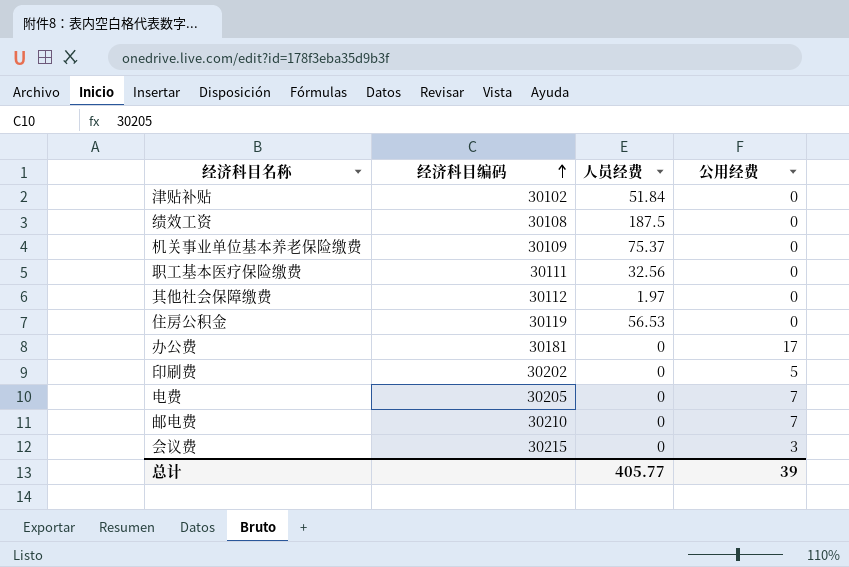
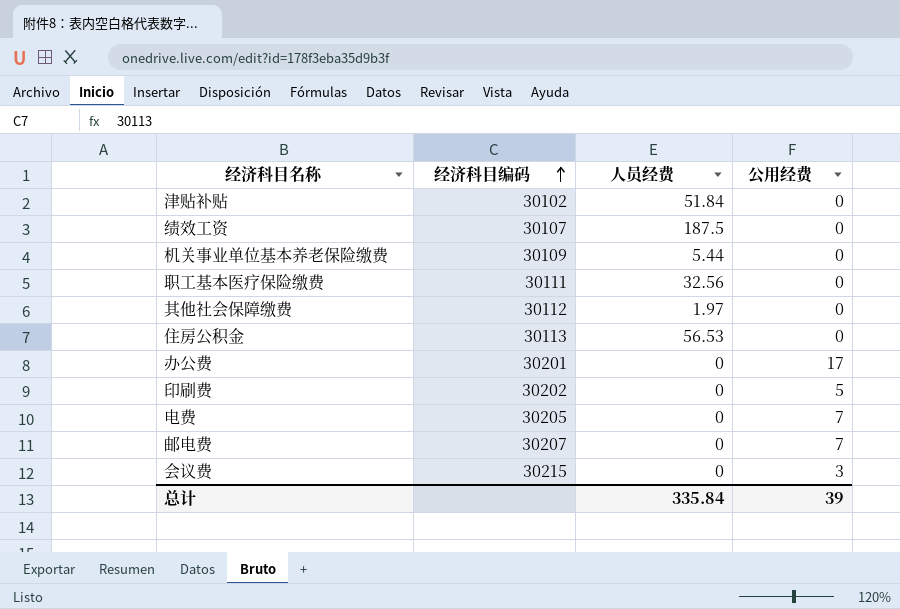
绩效工资 | 经济科目编码: 30108 -> 30107
机关事业单位基本养老保险缴费 | 人员经费: 75.37 -> 5.44
住房公积金 | 经济科目编码: 30119 -> 30113
办公费 | 经济科目编码: 30181 -> 30201
邮电费 | 经济科目编码: 30210 -> 30207
总计 | 人员经费: 405.77 -> 335.84

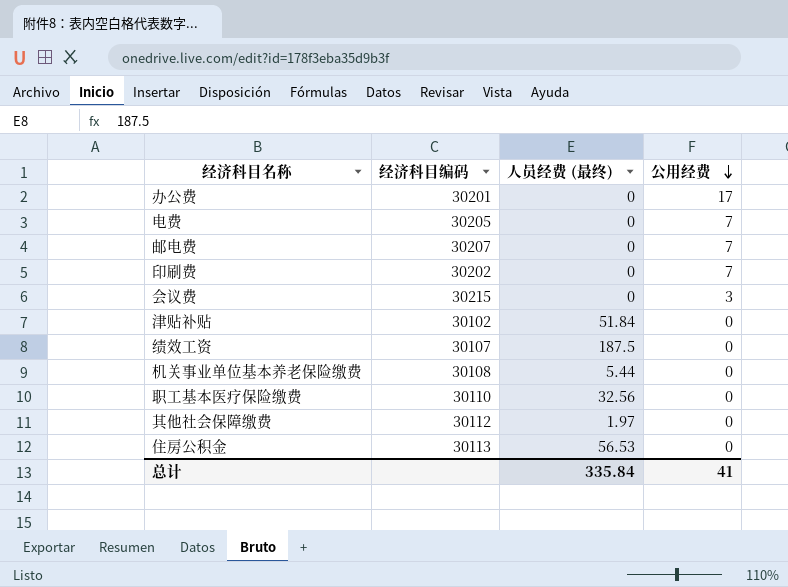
row order: 经济科目编码 ascending -> 公用经费 descending
column name: 人员经费 -> 人员经费 (最终)
印刷费 | 公用经费: 5 -> 7
机关事业单位基本养老保险缴费 | 经济科目编码: 30109 -> 30108
职工基本医疗保险缴费 | 经济科目编码: 30111 -> 30110
总计 | 公用经费: 39 -> 41

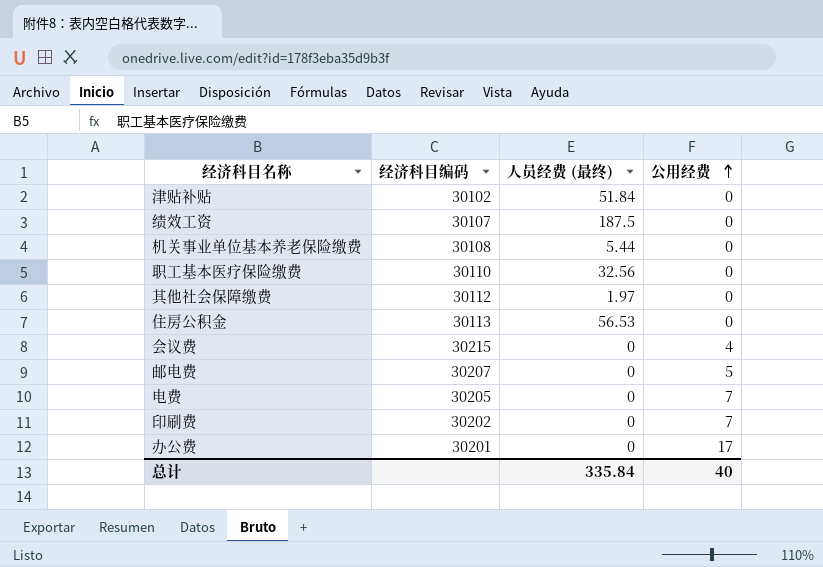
row order: 公用经费 descending -> 公用经费 ascending
会议费 | 公用经费: 3 -> 4
邮电费 | 公用经费: 7 -> 5
总计 | 公用经费: 41 -> 40

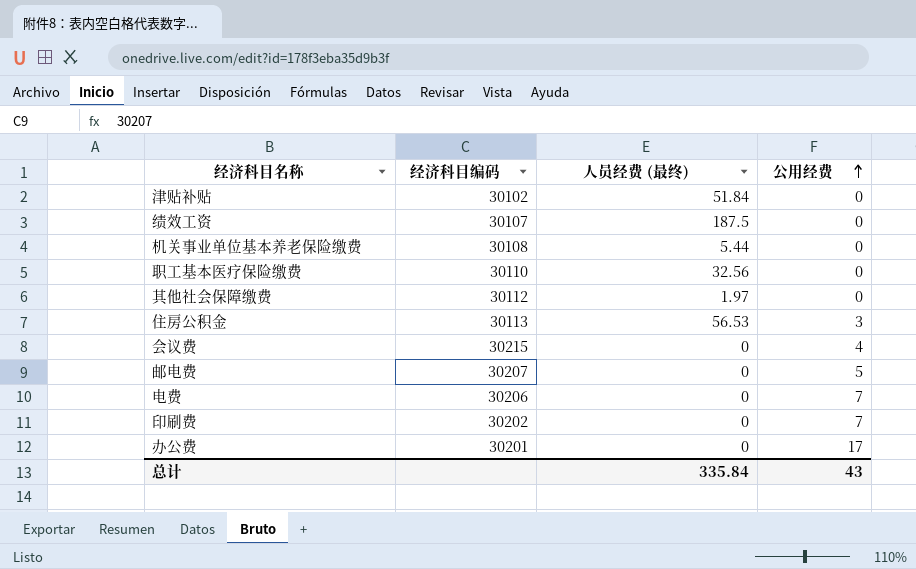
住房公积金 | 公用经费: 0 -> 3
电费 | 经济科目编码: 30205 -> 30206
总计 | 公用经费: 40 -> 43

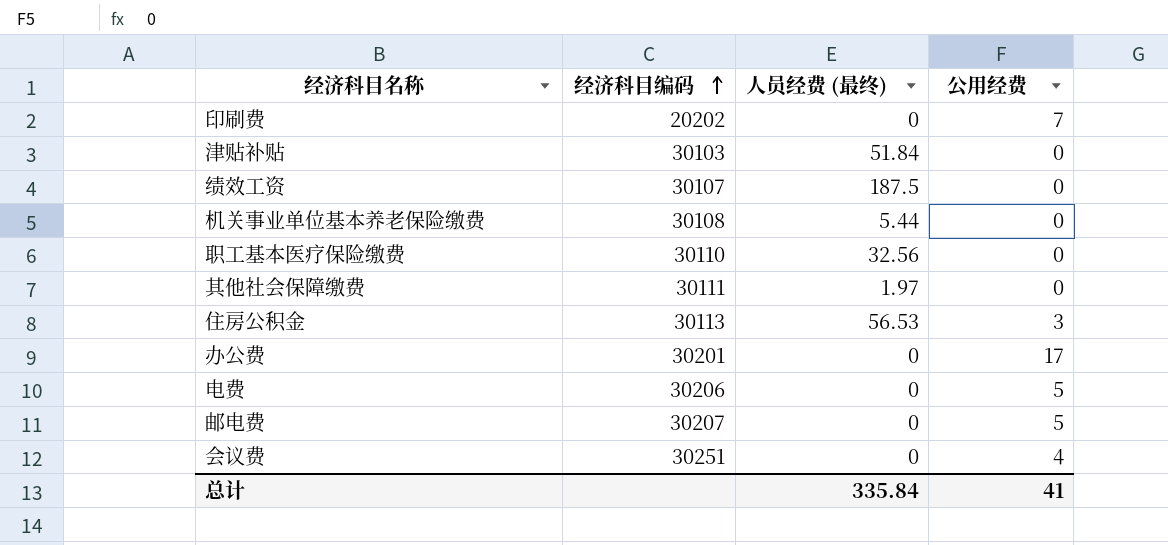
row order: 公用经费 ascending -> 经济科目编码 ascending
印刷费 | 经济科目编码: 30202 -> 20202
津贴补贴 | 经济科目编码: 30102 -> 30103
其他社会保障缴费 | 经济科目编码: 30112 -> 30111
电费 | 公用经费: 7 -> 5
会议费 | 经济科目编码: 30215 -> 30251
总计 | 公用经费: 43 -> 41

